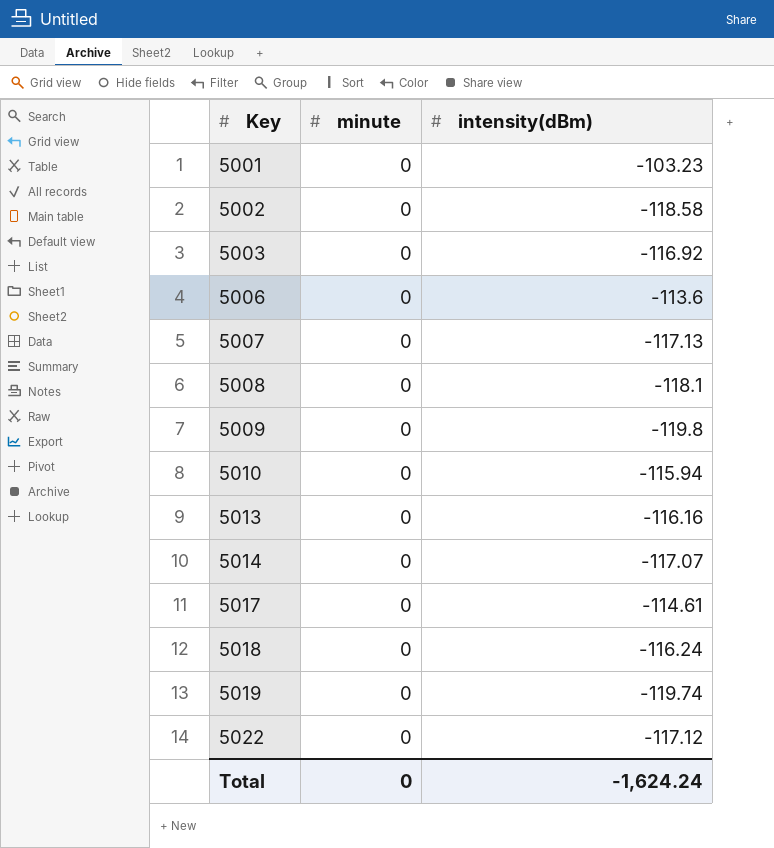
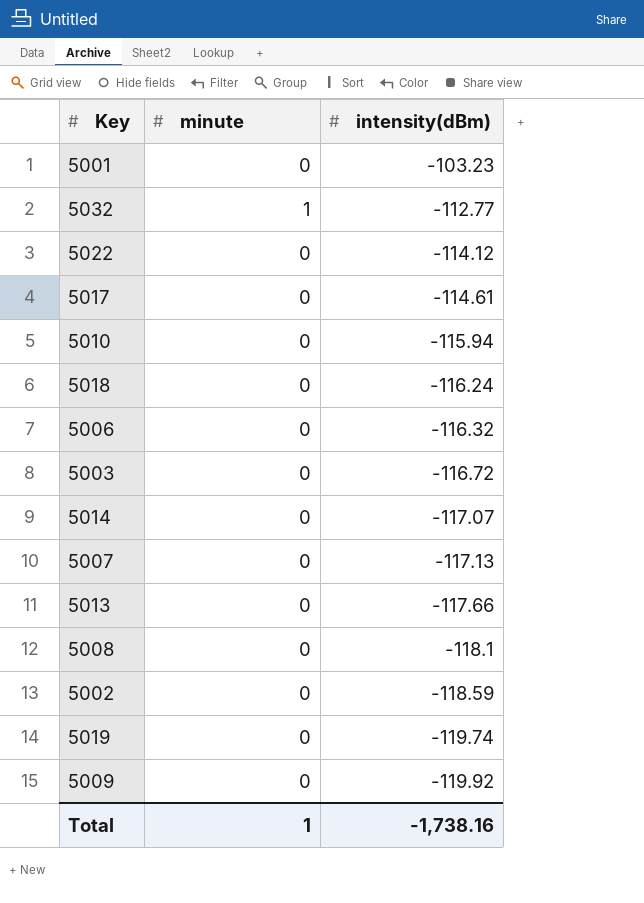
row order: Key ascending -> intensity(dBm) descending
row 5032: none -> 1 | -112.77
5022 | intensity(dBm): -117.12 -> -114.12
5006 | intensity(dBm): -113.6 -> -116.32
5003 | intensity(dBm): -116.92 -> -116.72
5013 | intensity(dBm): -116.16 -> -117.66
5002 | intensity(dBm): -118.58 -> -118.59
5009 | intensity(dBm): -119.8 -> -119.92
Total | minute: 0 -> 1
Total | intensity(dBm): -1,624.24 -> -1,738.16

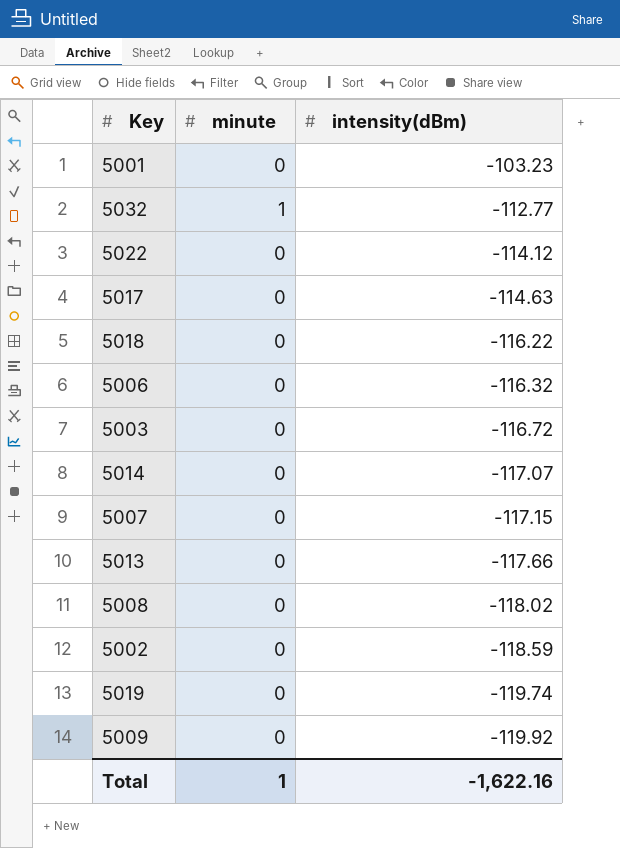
row 5010: 0 | -115.94 -> none
5017 | intensity(dBm): -114.61 -> -114.63
5018 | intensity(dBm): -116.24 -> -116.22
5007 | intensity(dBm): -117.13 -> -117.15
5008 | intensity(dBm): -118.1 -> -118.02
Total | intensity(dBm): -1,738.16 -> -1,622.16

